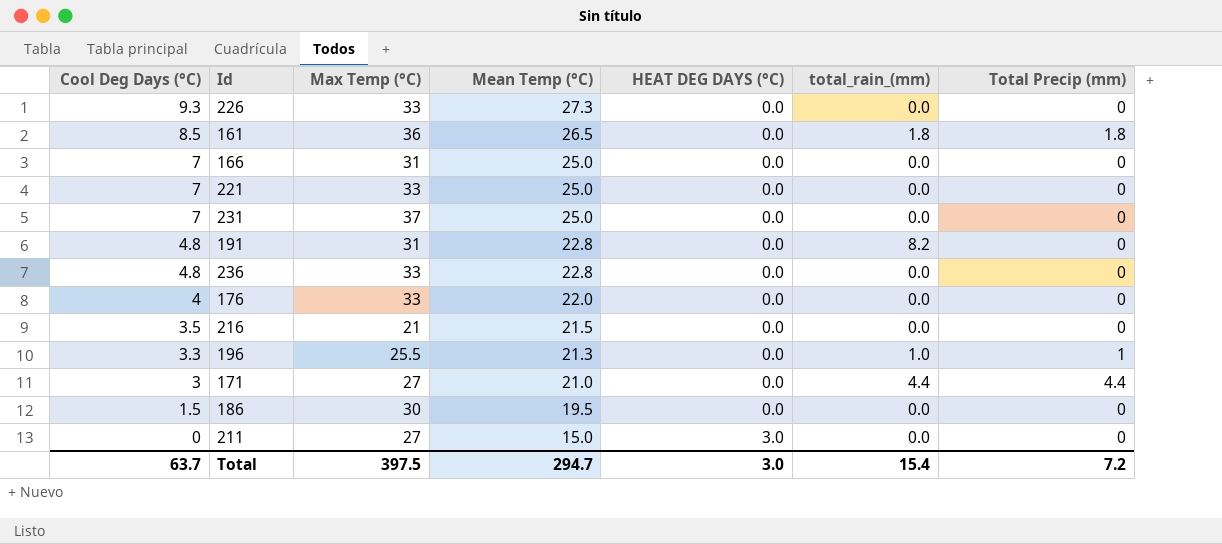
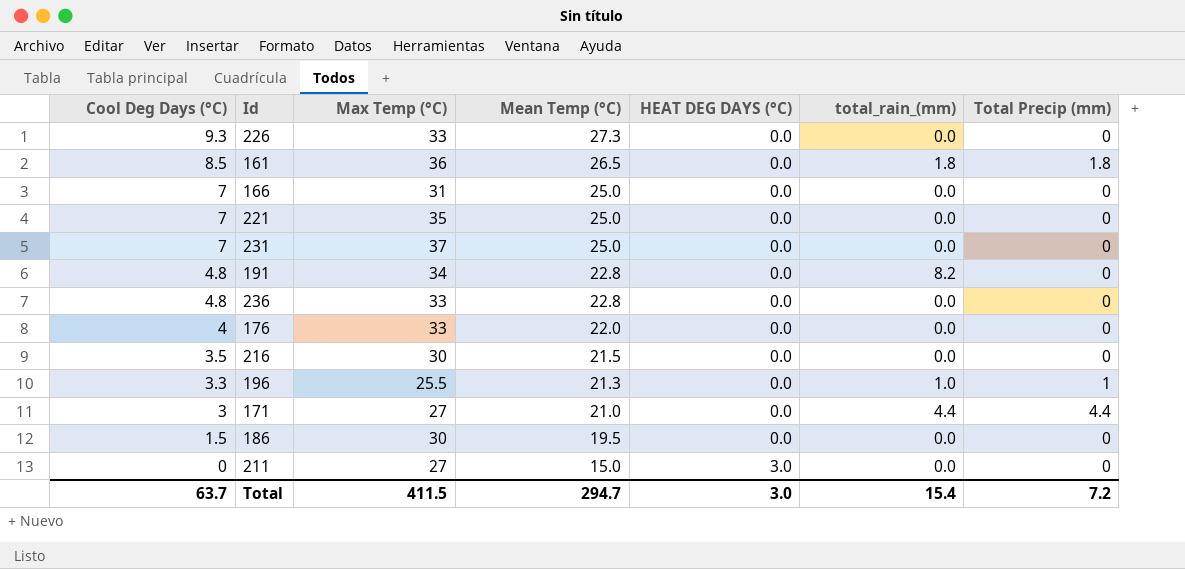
221 | Max Temp (°C): 33 -> 35
191 | Max Temp (°C): 31 -> 34
216 | Max Temp (°C): 21 -> 30
Total | Max Temp (°C): 397.5 -> 411.5

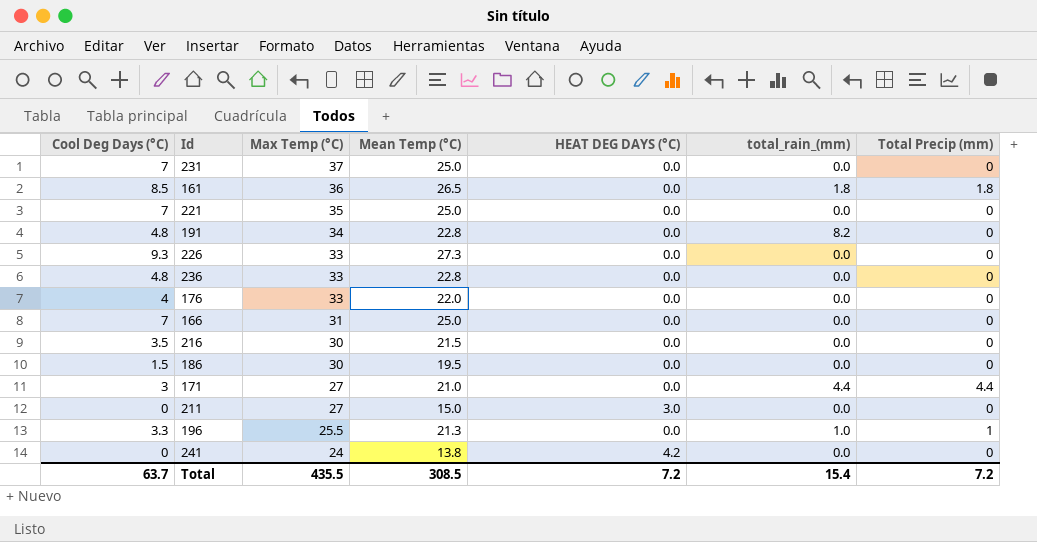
row order: Cool Deg Days (°C) descending -> Max Temp (°C) descending
row 241: none -> 0 | 24 | 13.8 | 4.2 | 0.0 | 0
Total | Max Temp (°C): 411.5 -> 435.5
Total | Mean Temp (°C): 294.7 -> 308.5
Total | HEAT DEG DAYS (°C): 3.0 -> 7.2

